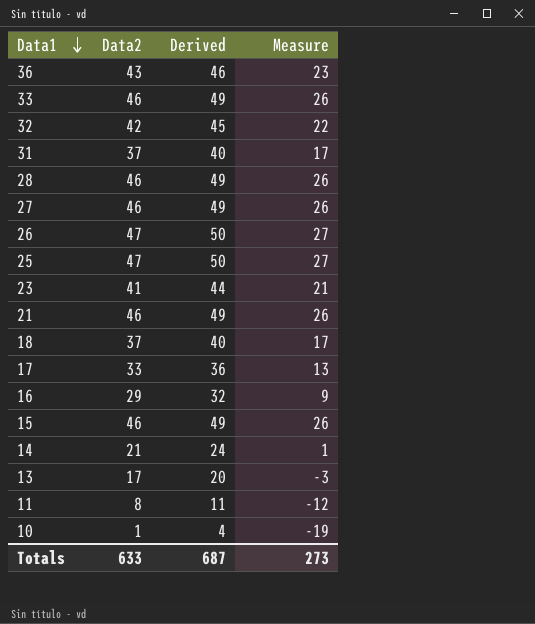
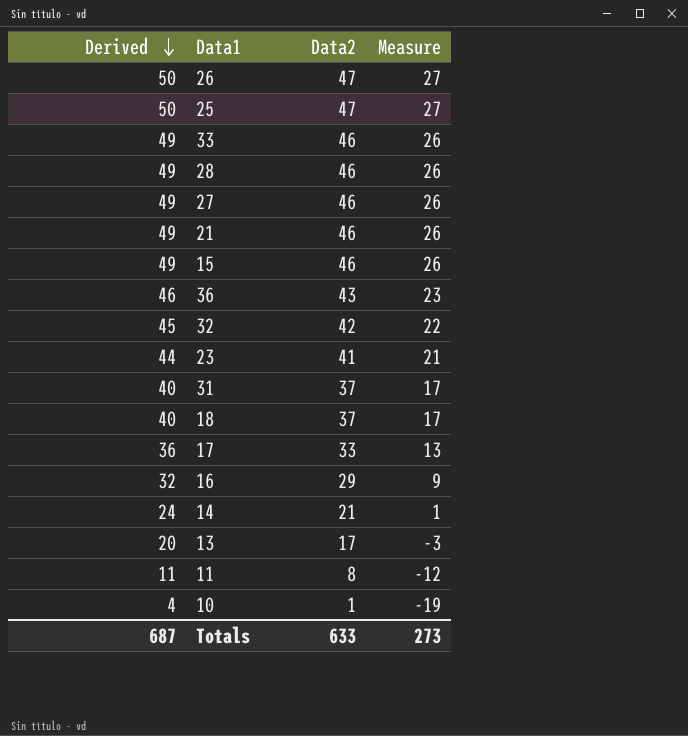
row order: Data1 descending -> Derived descending
column Derived | position: 3 -> 1

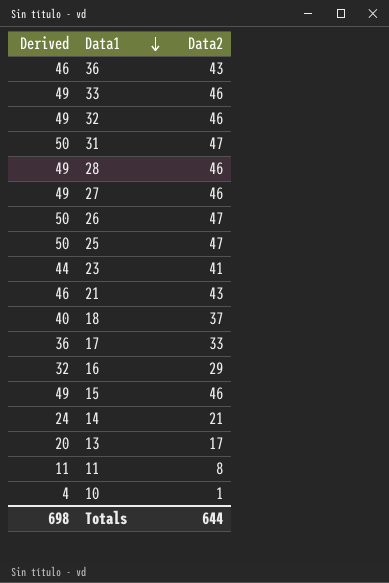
row order: Derived descending -> Data1 descending
column Measure | formula: [Data2] - 20 -> none
32 | Derived: 45 -> 49
32 | Data2: 42 -> 46
31 | Derived: 40 -> 50
31 | Data2: 37 -> 47
21 | Derived: 49 -> 46
21 | Data2: 46 -> 43
Totals | Derived: 687 -> 698
Totals | Data2: 633 -> 644

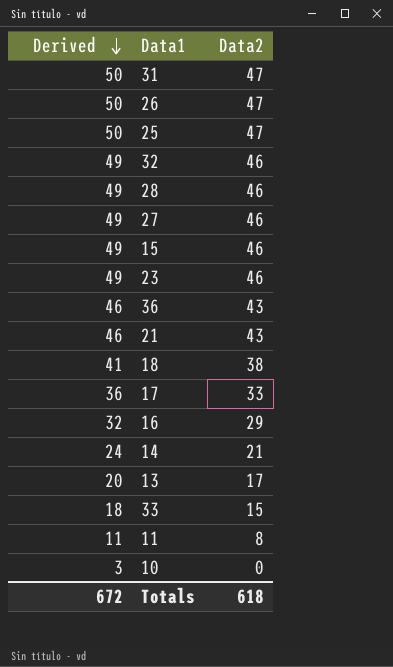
row order: Data1 descending -> Derived descending
23 | Derived: 44 -> 49
23 | Data2: 41 -> 46
18 | Derived: 40 -> 41
18 | Data2: 37 -> 38
33 | Derived: 49 -> 18
33 | Data2: 46 -> 15
10 | Derived: 4 -> 3
10 | Data2: 1 -> 0
Totals | Derived: 698 -> 672
Totals | Data2: 644 -> 618

